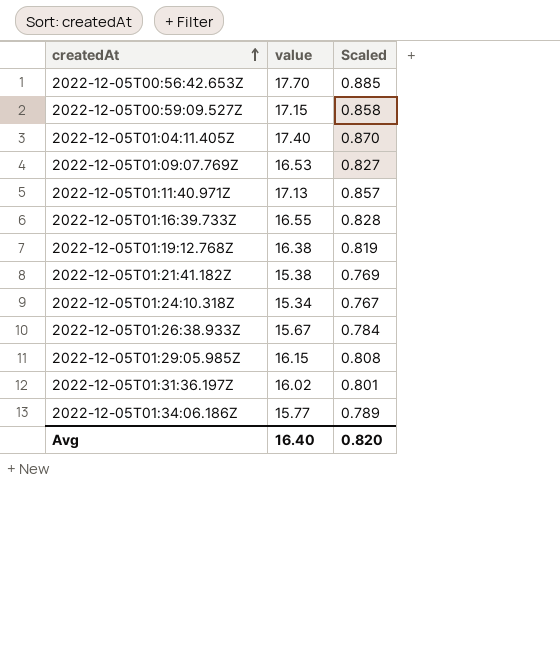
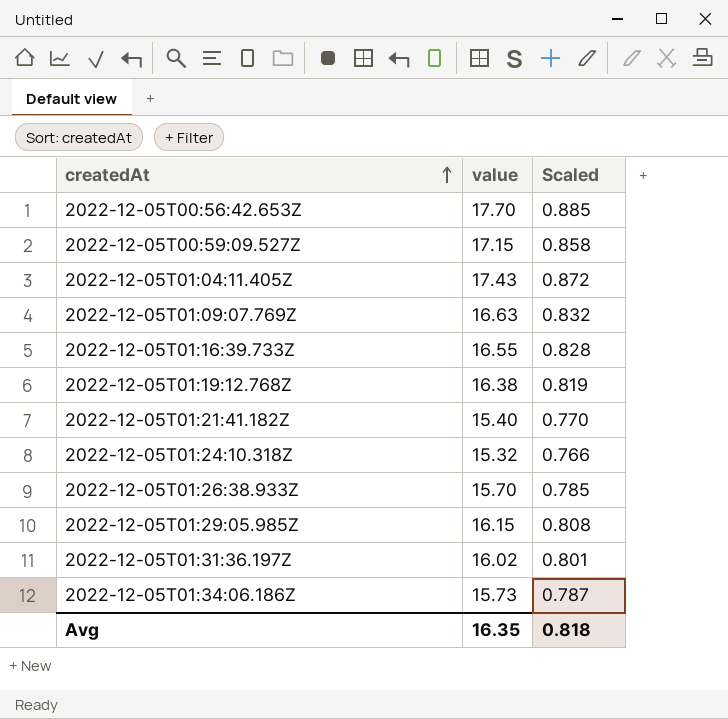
row 2022-12-05T01:11:40.971Z: 17.13 | 0.857 -> none
2022-12-05T01:04:11.405Z | value: 17.40 -> 17.43
2022-12-05T01:04:11.405Z | Scaled: 0.870 -> 0.872
2022-12-05T01:09:07.769Z | value: 16.53 -> 16.63
2022-12-05T01:09:07.769Z | Scaled: 0.827 -> 0.832
2022-12-05T01:21:41.182Z | value: 15.38 -> 15.40
2022-12-05T01:21:41.182Z | Scaled: 0.769 -> 0.770
2022-12-05T01:24:10.318Z | value: 15.34 -> 15.32
2022-12-05T01:24:10.318Z | Scaled: 0.767 -> 0.766
2022-12-05T01:26:38.933Z | value: 15.67 -> 15.70
2022-12-05T01:26:38.933Z | Scaled: 0.784 -> 0.785
2022-12-05T01:34:06.186Z | value: 15.77 -> 15.73
2022-12-05T01:34:06.186Z | Scaled: 0.789 -> 0.787
Avg | value: 16.40 -> 16.35
Avg | Scaled: 0.820 -> 0.818

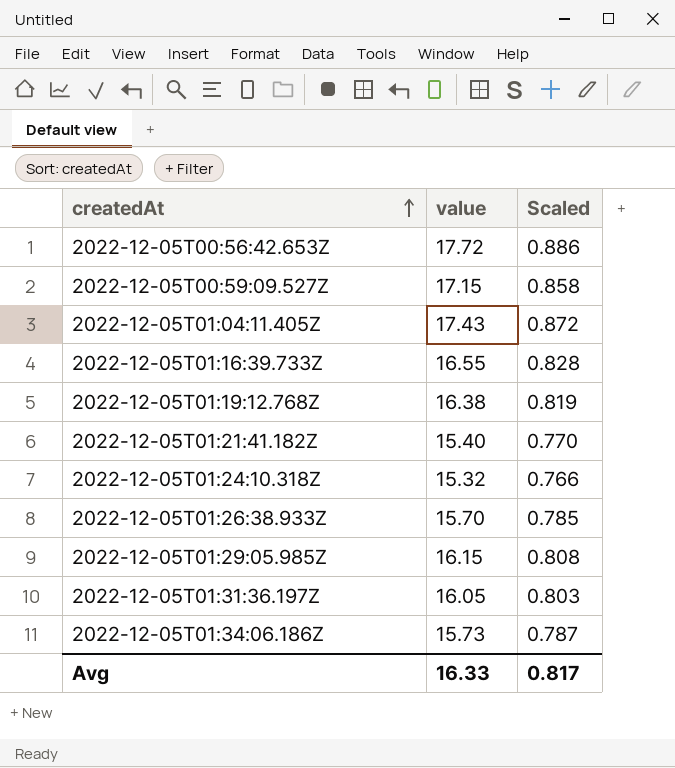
row 2022-12-05T01:09:07.769Z: 16.63 | 0.832 -> none
2022-12-05T00:56:42.653Z | value: 17.70 -> 17.72
2022-12-05T00:56:42.653Z | Scaled: 0.885 -> 0.886
2022-12-05T01:31:36.197Z | value: 16.02 -> 16.05
2022-12-05T01:31:36.197Z | Scaled: 0.801 -> 0.803
Avg | value: 16.35 -> 16.33
Avg | Scaled: 0.818 -> 0.817

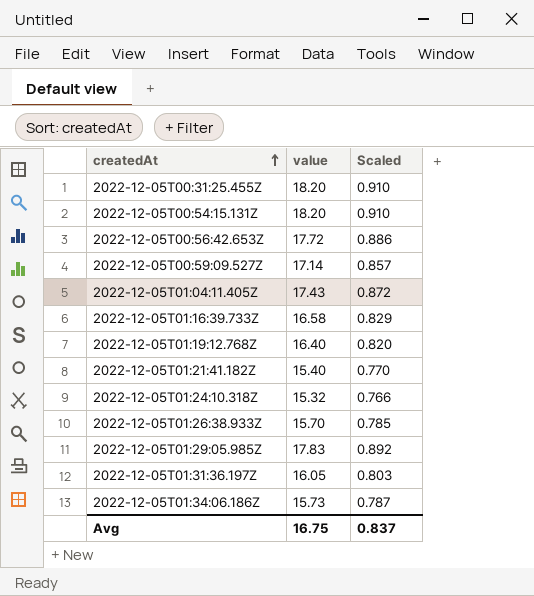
row 2022-12-05T00:31:25.455Z: none -> 18.20 | 0.910
row 2022-12-05T00:54:15.131Z: none -> 18.20 | 0.910
2022-12-05T00:59:09.527Z | value: 17.15 -> 17.14
2022-12-05T00:59:09.527Z | Scaled: 0.858 -> 0.857
2022-12-05T01:16:39.733Z | value: 16.55 -> 16.58
2022-12-05T01:16:39.733Z | Scaled: 0.828 -> 0.829
2022-12-05T01:19:12.768Z | value: 16.38 -> 16.40
2022-12-05T01:19:12.768Z | Scaled: 0.819 -> 0.820
2022-12-05T01:29:05.985Z | value: 16.15 -> 17.83
2022-12-05T01:29:05.985Z | Scaled: 0.808 -> 0.892
Avg | value: 16.33 -> 16.75
Avg | Scaled: 0.817 -> 0.837

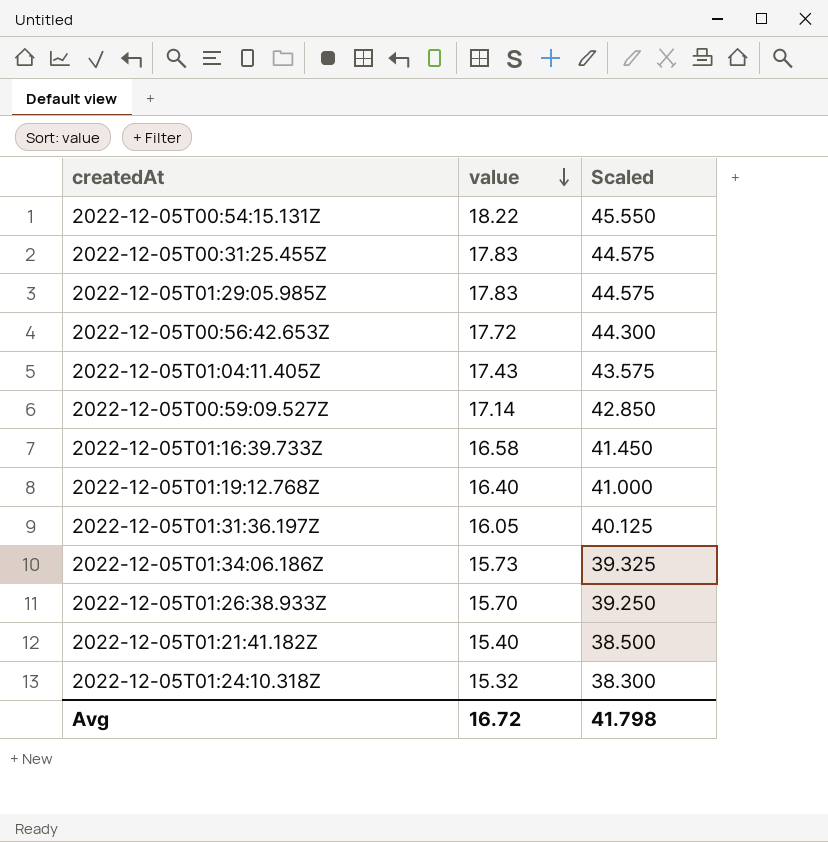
row order: createdAt ascending -> value descending
column Scaled | formula: [value] * 0.05 -> [value] * 2.5
2022-12-05T00:54:15.131Z | value: 18.20 -> 18.22
2022-12-05T00:31:25.455Z | value: 18.20 -> 17.83
Avg | value: 16.75 -> 16.72
Avg | Scaled: 0.837 -> 41.798

